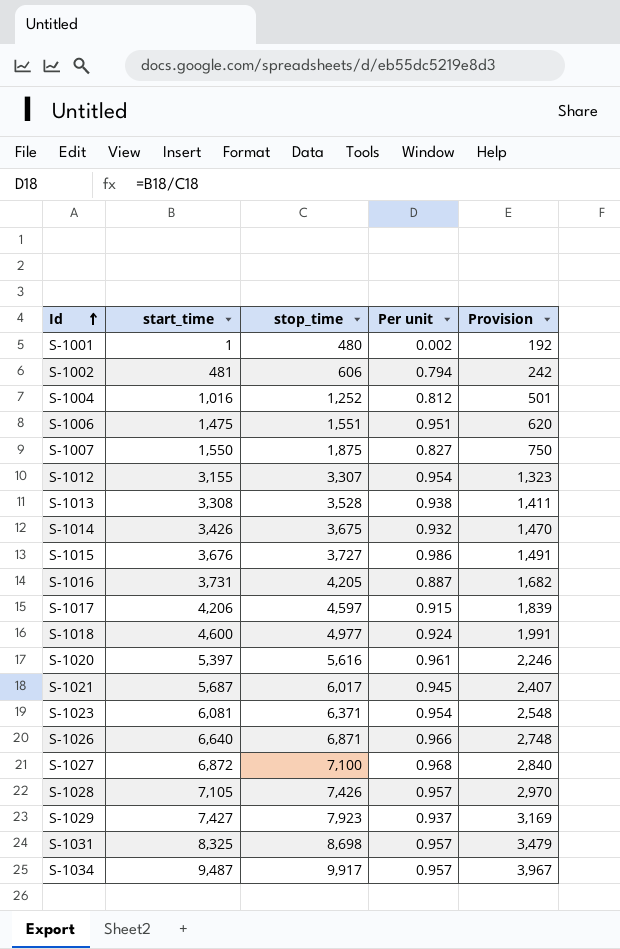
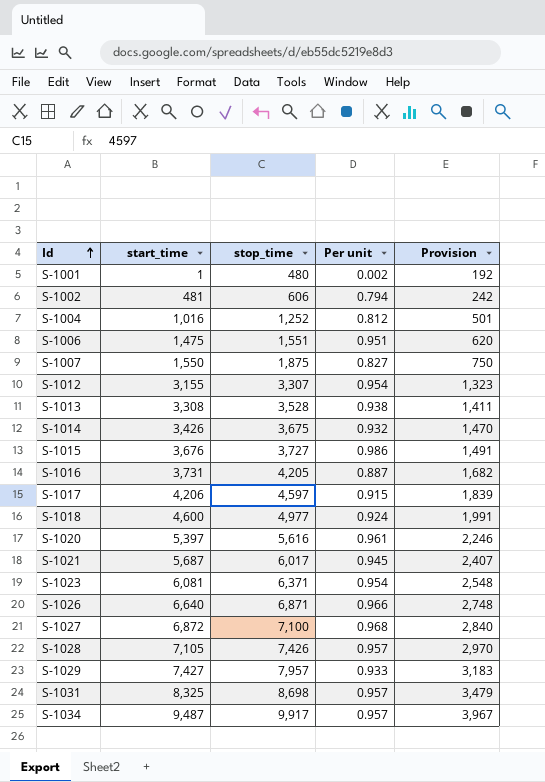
S-1029 | stop_time: 7,923 -> 7,957
S-1029 | Per unit: 0.937 -> 0.933
S-1029 | Provision: 3,169 -> 3,183

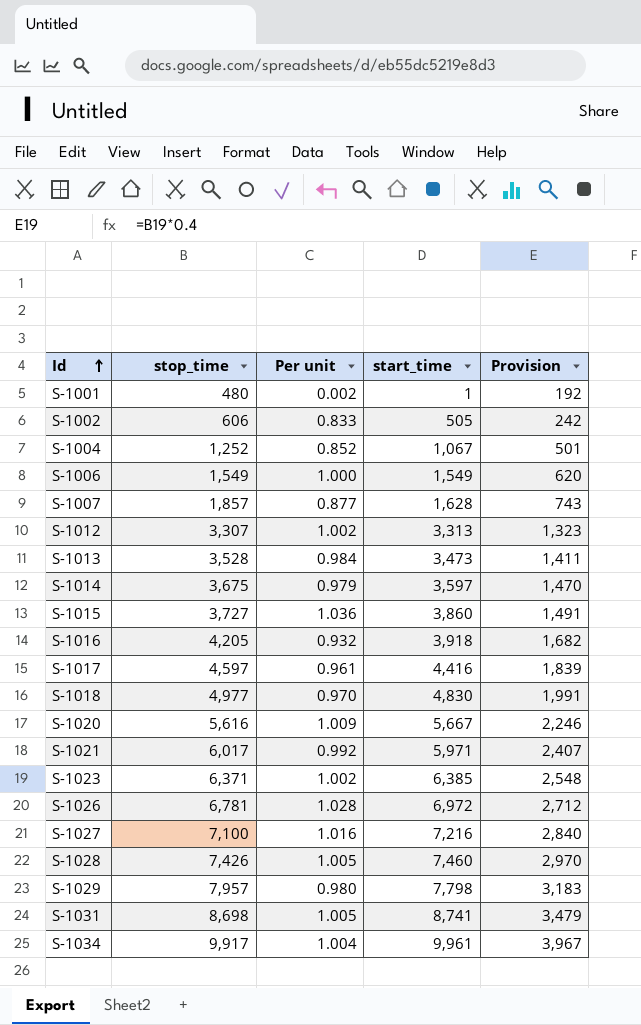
column start_time | position: 2 -> 4
S-1002 | Per unit: 0.794 -> 0.833
S-1002 | start_time: 481 -> 505
S-1004 | Per unit: 0.812 -> 0.852
S-1004 | start_time: 1,016 -> 1,067
S-1006 | stop_time: 1,551 -> 1,549
S-1006 | Per unit: 0.951 -> 1.000
S-1006 | start_time: 1,475 -> 1,549
S-1007 | stop_time: 1,875 -> 1,857
S-1007 | Per unit: 0.827 -> 0.877
S-1007 | start_time: 1,550 -> 1,628
S-1007 | Provision: 750 -> 743
S-1012 | Per unit: 0.954 -> 1.002
S-1012 | start_time: 3,155 -> 3,313
S-1013 | Per unit: 0.938 -> 0.984
S-1013 | start_time: 3,308 -> 3,473
S-1014 | Per unit: 0.932 -> 0.979
S-1014 | start_time: 3,426 -> 3,597
S-1015 | Per unit: 0.986 -> 1.036
S-1015 | start_time: 3,676 -> 3,860
S-1016 | Per unit: 0.887 -> 0.932
S-1016 | start_time: 3,731 -> 3,918
S-1017 | Per unit: 0.915 -> 0.961
S-1017 | start_time: 4,206 -> 4,416
S-1018 | Per unit: 0.924 -> 0.970
S-1018 | start_time: 4,600 -> 4,830
S-1020 | Per unit: 0.961 -> 1.009
S-1020 | start_time: 5,397 -> 5,667
S-1021 | Per unit: 0.945 -> 0.992
S-1021 | start_time: 5,687 -> 5,971
S-1023 | Per unit: 0.954 -> 1.002
S-1023 | start_time: 6,081 -> 6,385
S-1026 | stop_time: 6,871 -> 6,781
S-1026 | Per unit: 0.966 -> 1.028
S-1026 | start_time: 6,640 -> 6,972
S-1026 | Provision: 2,748 -> 2,712
S-1027 | Per unit: 0.968 -> 1.016
S-1027 | start_time: 6,872 -> 7,216
S-1028 | Per unit: 0.957 -> 1.005
S-1028 | start_time: 7,105 -> 7,460
S-1029 | Per unit: 0.933 -> 0.980
S-1029 | start_time: 7,427 -> 7,798
S-1031 | Per unit: 0.957 -> 1.005
S-1031 | start_time: 8,325 -> 8,741
S-1034 | Per unit: 0.957 -> 1.004
S-1034 | start_time: 9,487 -> 9,961

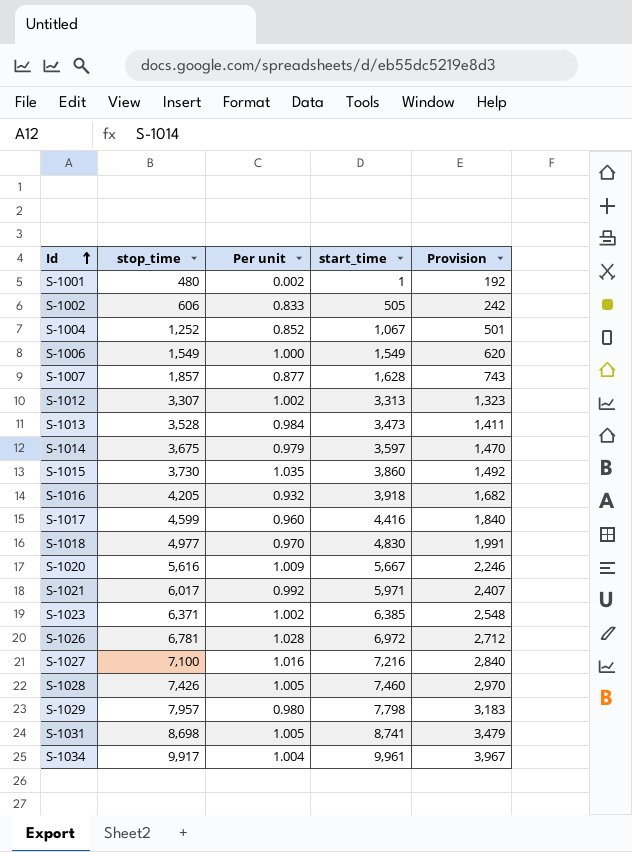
S-1015 | stop_time: 3,727 -> 3,730
S-1015 | Per unit: 1.036 -> 1.035
S-1015 | Provision: 1,491 -> 1,492
S-1017 | stop_time: 4,597 -> 4,599
S-1017 | Per unit: 0.961 -> 0.960
S-1017 | Provision: 1,839 -> 1,840

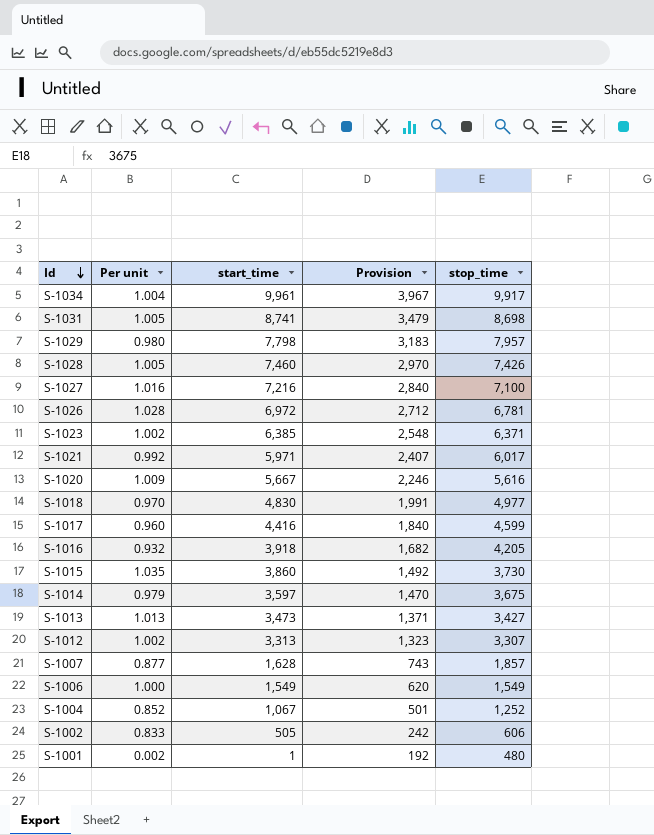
row order: Id ascending -> Id descending
column stop_time | position: 2 -> 5
S-1013 | Per unit: 0.984 -> 1.013
S-1013 | Provision: 1,411 -> 1,371
S-1013 | stop_time: 3,528 -> 3,427

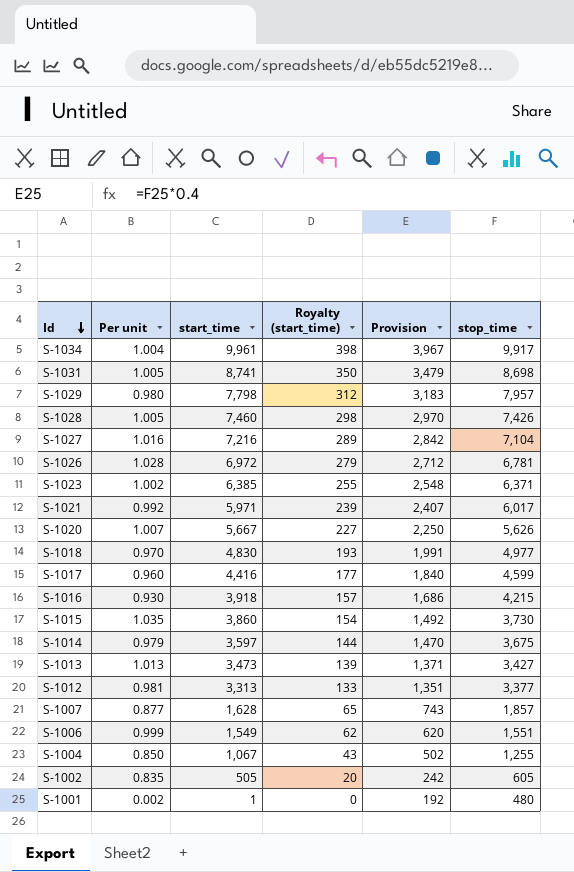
column Royalty (start_time) | formula: none -> [start_time] * 0.04
S-1027 | Provision: 2,840 -> 2,842
S-1027 | stop_time: 7,100 -> 7,104
S-1020 | Per unit: 1.009 -> 1.007
S-1020 | Provision: 2,246 -> 2,250
S-1020 | stop_time: 5,616 -> 5,626
S-1016 | Per unit: 0.932 -> 0.930
S-1016 | Provision: 1,682 -> 1,686
S-1016 | stop_time: 4,205 -> 4,215
S-1012 | Per unit: 1.002 -> 0.981
S-1012 | Provision: 1,323 -> 1,351
S-1012 | stop_time: 3,307 -> 3,377
S-1006 | Per unit: 1.000 -> 0.999
S-1006 | stop_time: 1,549 -> 1,551
S-1004 | Per unit: 0.852 -> 0.850
S-1004 | Provision: 501 -> 502
S-1004 | stop_time: 1,252 -> 1,255
S-1002 | Per unit: 0.833 -> 0.835
S-1002 | stop_time: 606 -> 605

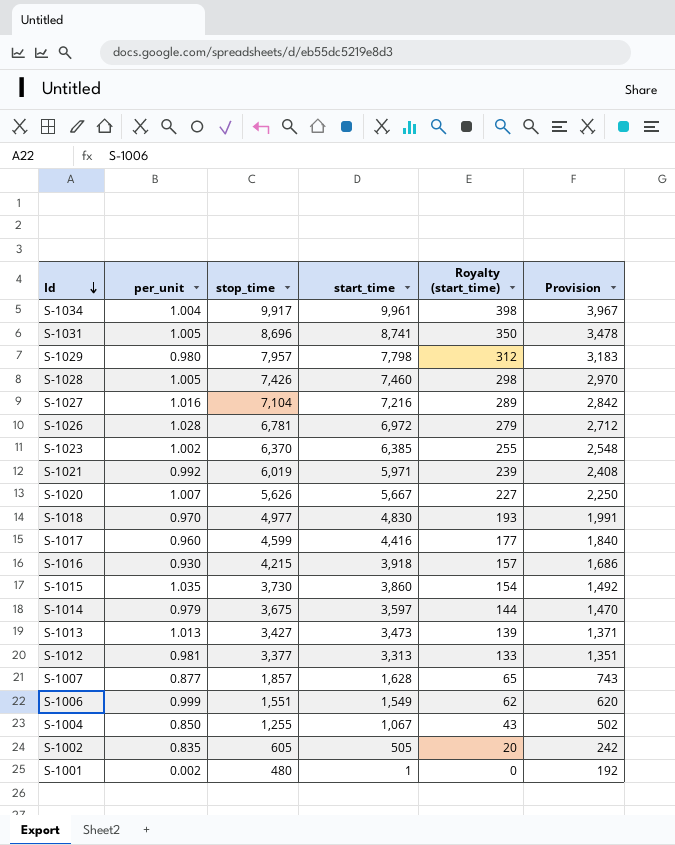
column name: Per unit -> per_unit
column stop_time | position: 6 -> 3
S-1031 | stop_time: 8,698 -> 8,696
S-1031 | Provision: 3,479 -> 3,478
S-1023 | stop_time: 6,371 -> 6,370
S-1021 | stop_time: 6,017 -> 6,019
S-1021 | Provision: 2,407 -> 2,408

